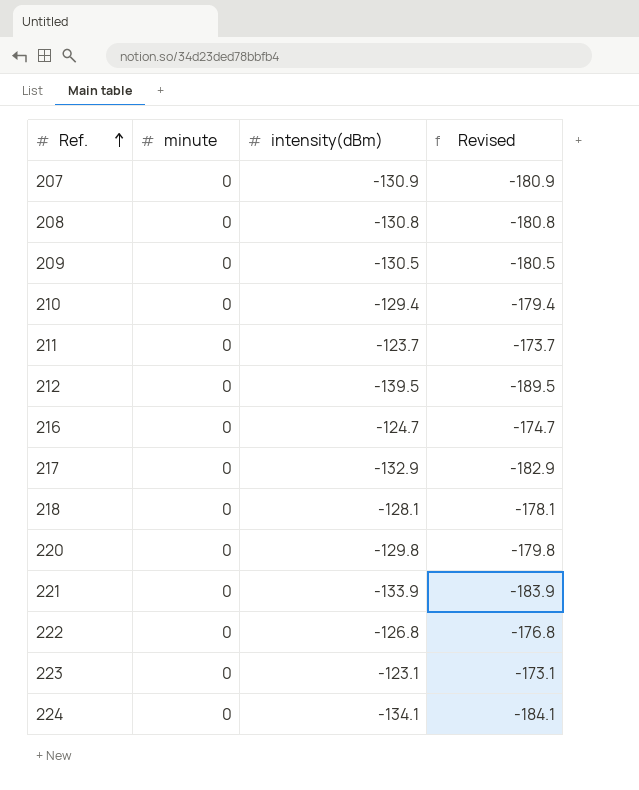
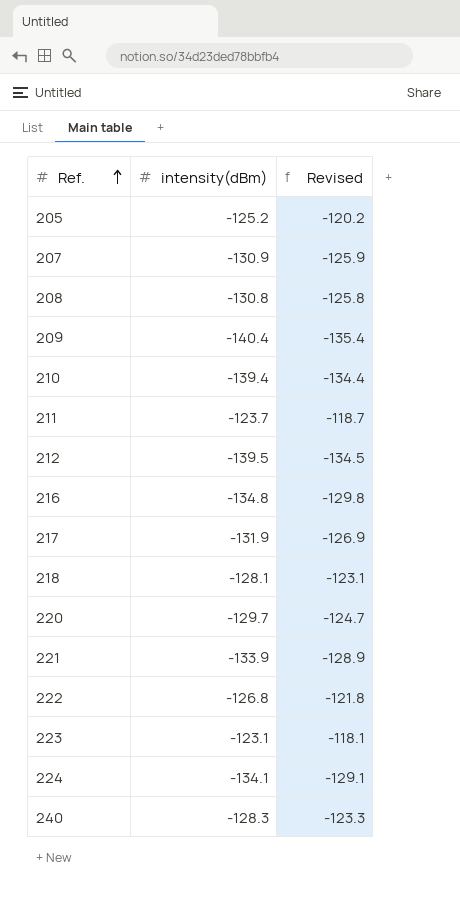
column minute | position: 2 -> none
column Revised | formula: [intensity(dBm)] - 50 -> [intensity(dBm)] + 5
row 205: none -> -125.2 | -120.2
209 | intensity(dBm): -130.5 -> -140.4
210 | intensity(dBm): -129.4 -> -139.4
216 | intensity(dBm): -124.7 -> -134.8
217 | intensity(dBm): -132.9 -> -131.9
220 | intensity(dBm): -129.8 -> -129.7
row 240: none -> -128.3 | -123.3

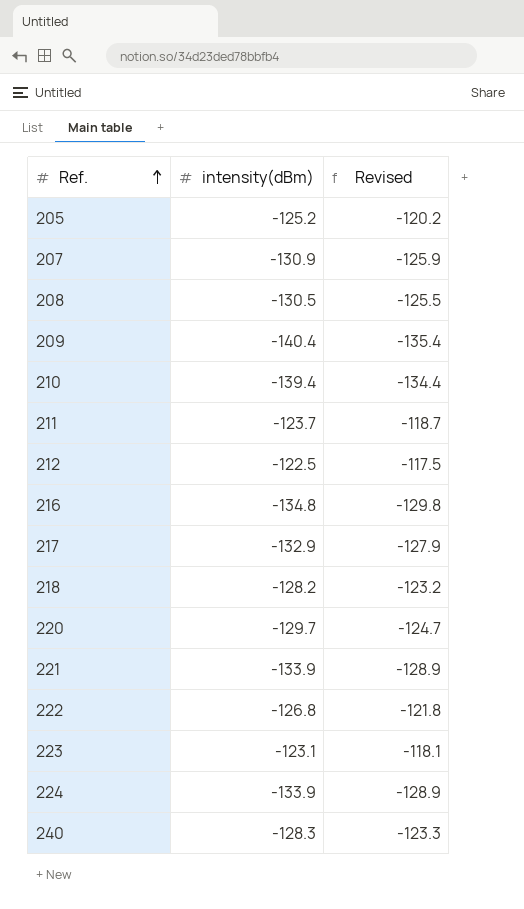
208 | intensity(dBm): -130.8 -> -130.5
208 | Revised: -125.8 -> -125.5
212 | intensity(dBm): -139.5 -> -122.5
212 | Revised: -134.5 -> -117.5
217 | intensity(dBm): -131.9 -> -132.9
217 | Revised: -126.9 -> -127.9
218 | intensity(dBm): -128.1 -> -128.2
218 | Revised: -123.1 -> -123.2
224 | intensity(dBm): -134.1 -> -133.9
224 | Revised: -129.1 -> -128.9

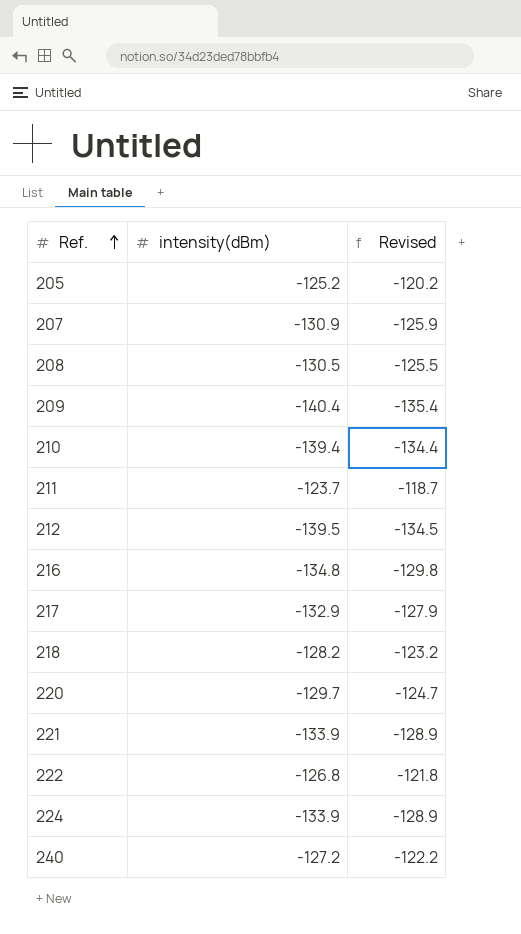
row 223: -123.1 | -118.1 -> none
212 | intensity(dBm): -122.5 -> -139.5
212 | Revised: -117.5 -> -134.5
240 | intensity(dBm): -128.3 -> -127.2
240 | Revised: -123.3 -> -122.2

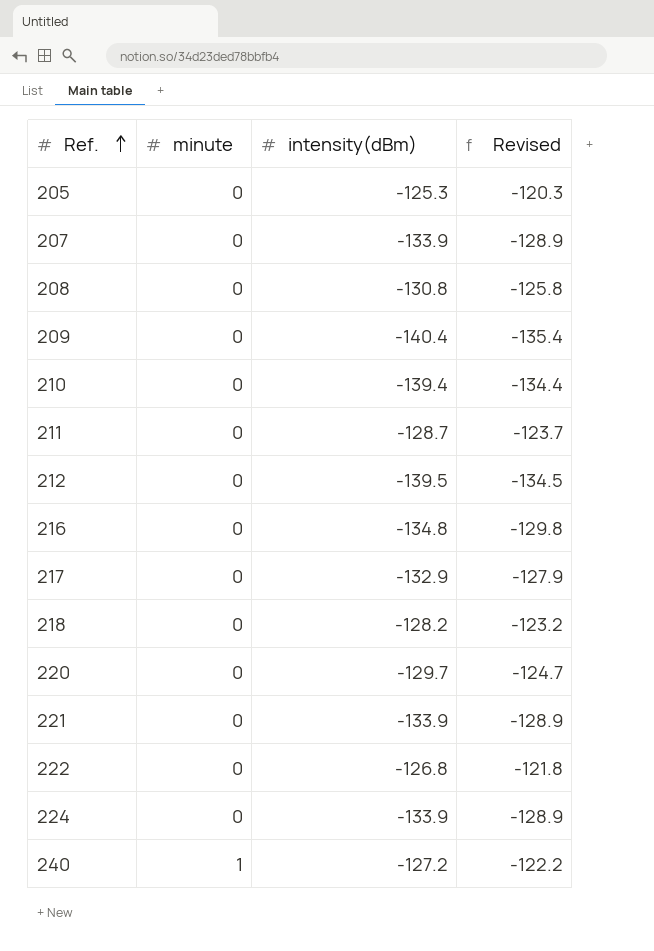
column minute | position: none -> 2
205 | intensity(dBm): -125.2 -> -125.3
205 | Revised: -120.2 -> -120.3
207 | intensity(dBm): -130.9 -> -133.9
207 | Revised: -125.9 -> -128.9
208 | intensity(dBm): -130.5 -> -130.8
208 | Revised: -125.5 -> -125.8
211 | intensity(dBm): -123.7 -> -128.7
211 | Revised: -118.7 -> -123.7

